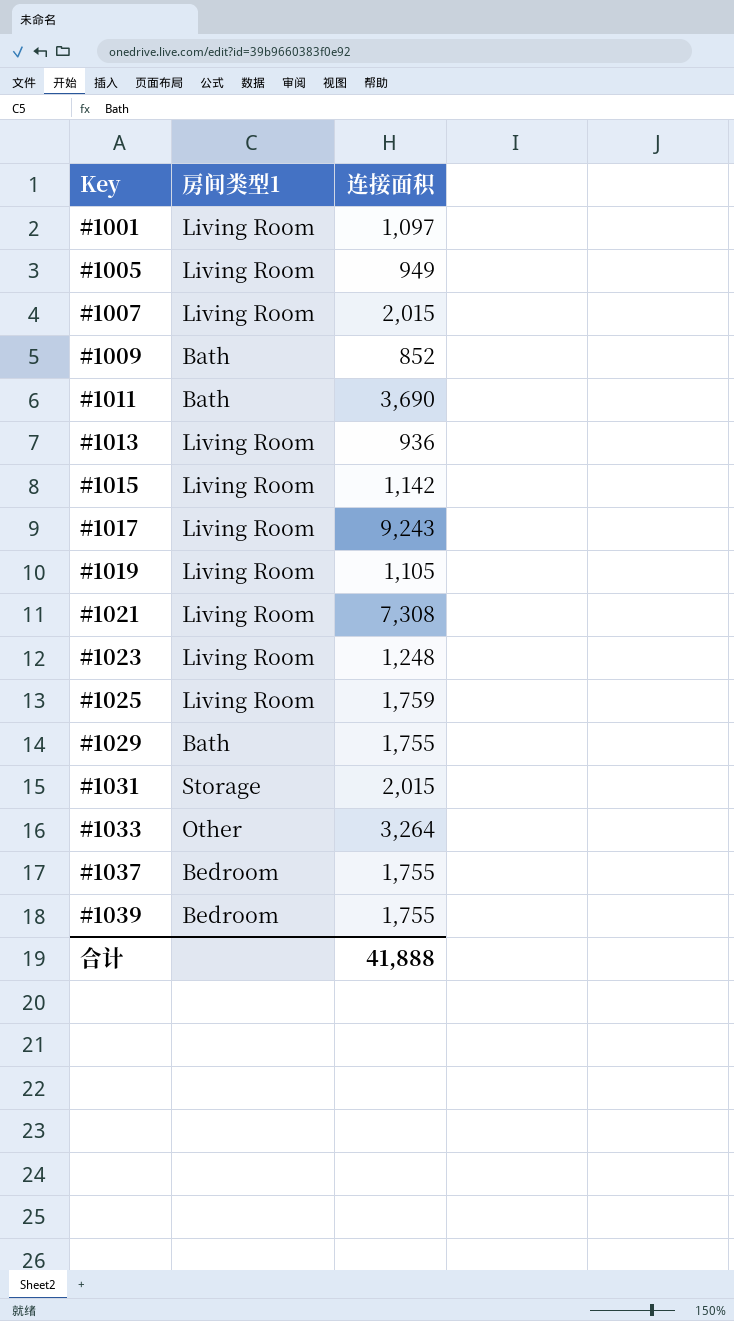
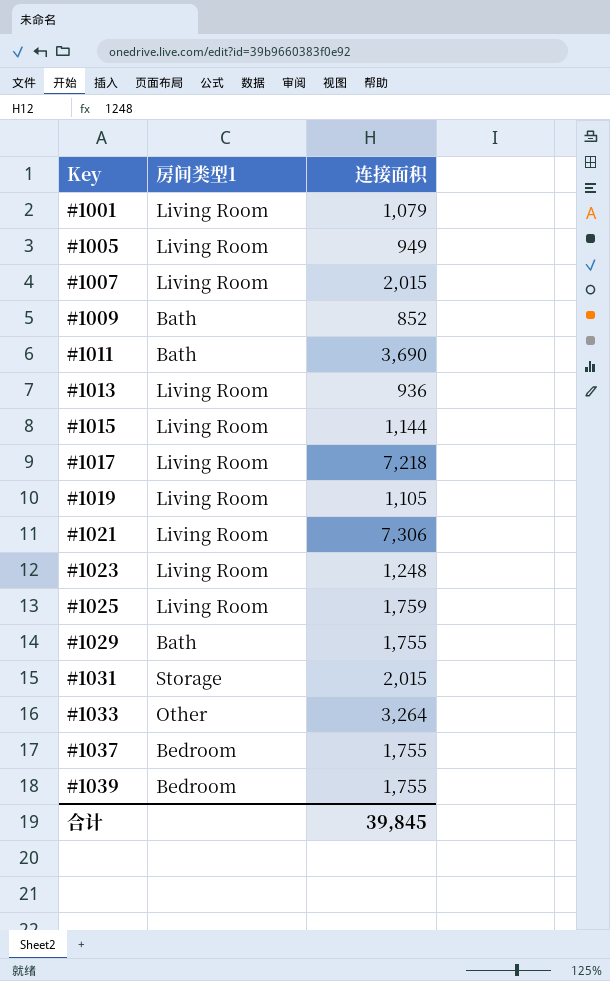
#1001 | 连接面积: 1,097 -> 1,079
#1015 | 连接面积: 1,142 -> 1,144
#1017 | 连接面积: 9,243 -> 7,218
#1021 | 连接面积: 7,308 -> 7,306
合计 | 连接面积: 41,888 -> 39,845

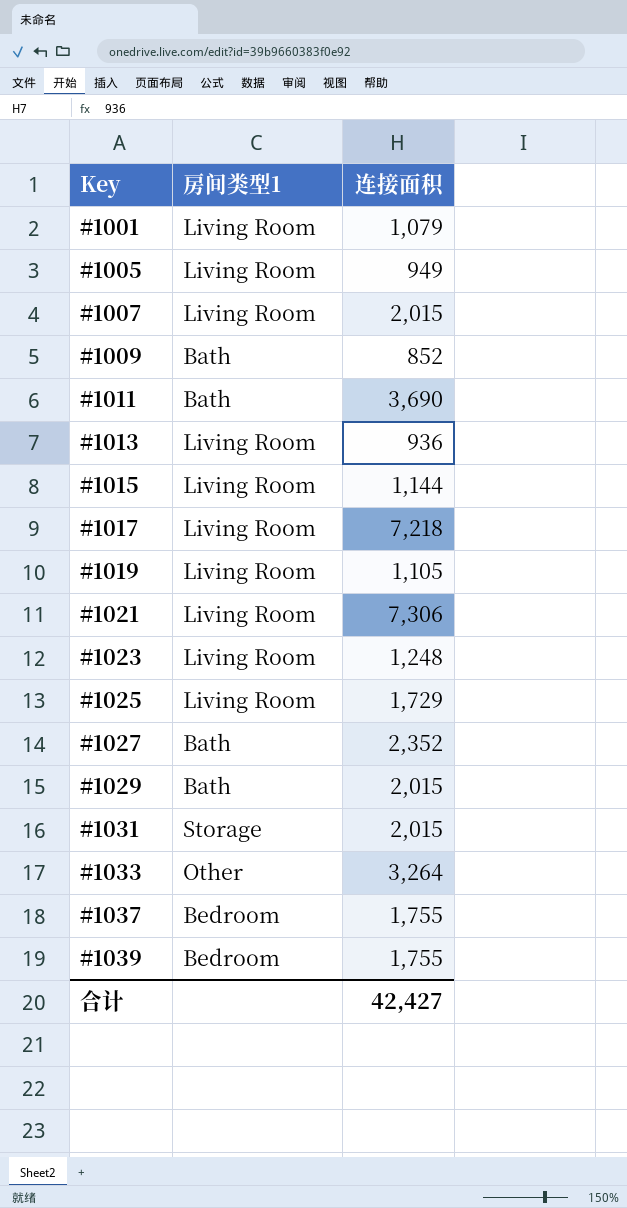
#1025 | 连接面积: 1,759 -> 1,729
row #1027: none -> Bath | 2,352
#1029 | 连接面积: 1,755 -> 2,015
合计 | 连接面积: 39,845 -> 42,427

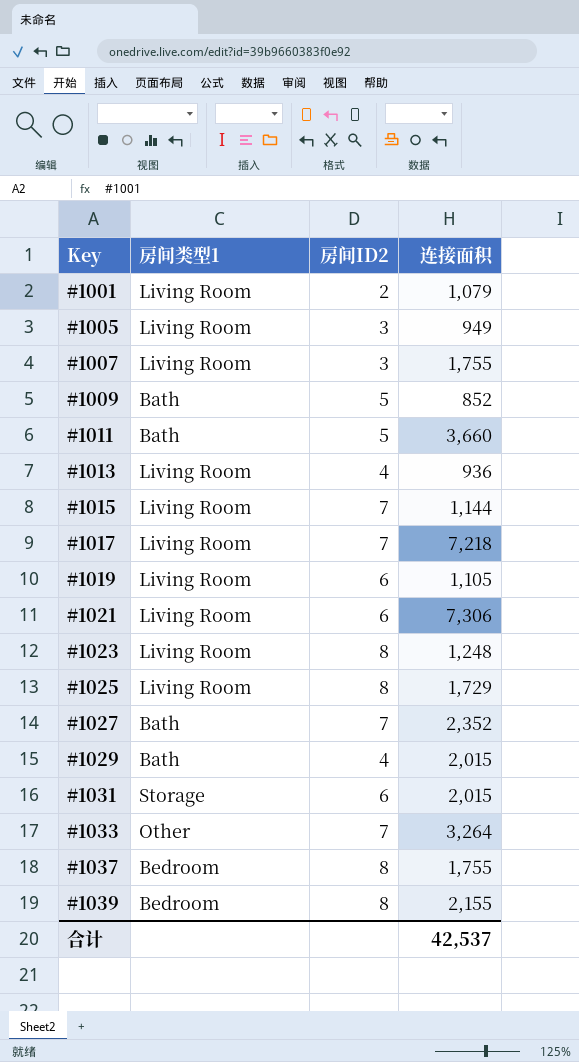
column 房间ID2 | position: none -> 3
#1007 | 连接面积: 2,015 -> 1,755
#1011 | 连接面积: 3,690 -> 3,660
#1039 | 连接面积: 1,755 -> 2,155
合计 | 连接面积: 42,427 -> 42,537

